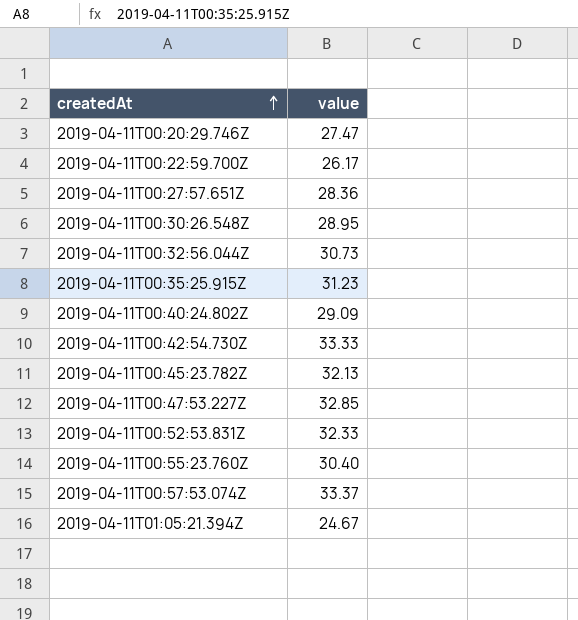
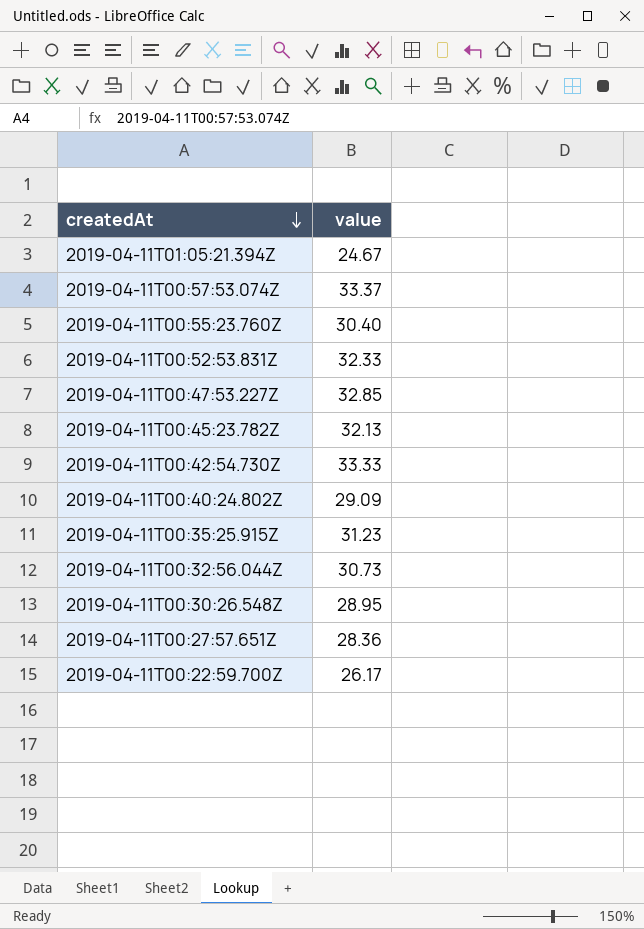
row order: createdAt ascending -> createdAt descending
row 2019-04-11T00:20:29.746Z: 27.47 -> none

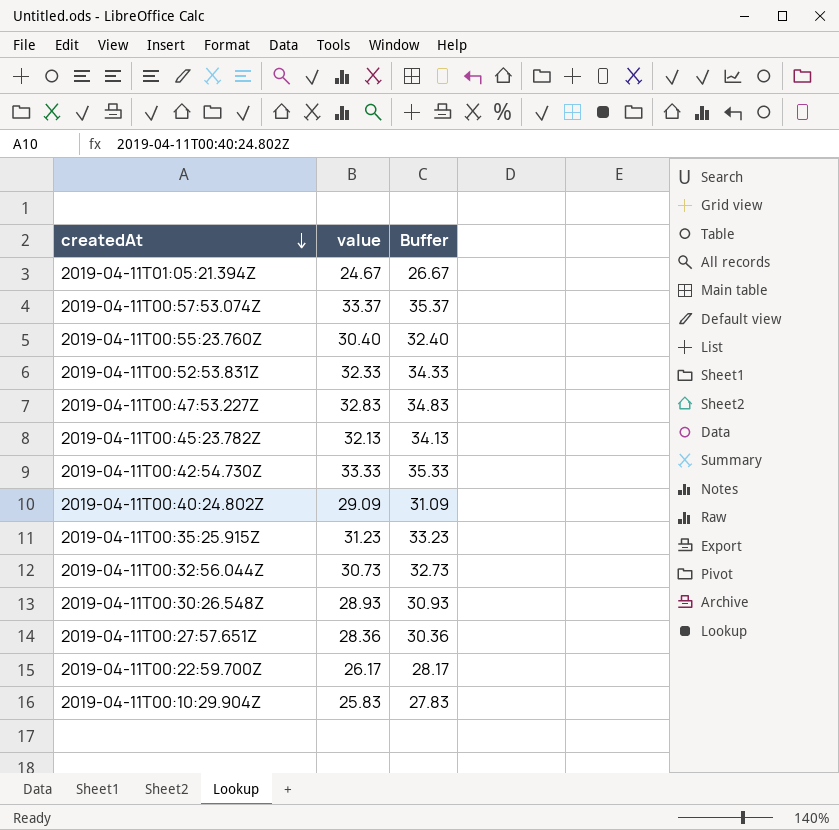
column Buffer | formula: none -> [value] + 2
2019-04-11T00:47:53.227Z | value: 32.85 -> 32.83
2019-04-11T00:30:26.548Z | value: 28.95 -> 28.93
row 2019-04-11T00:10:29.904Z: none -> 25.83 | 27.83

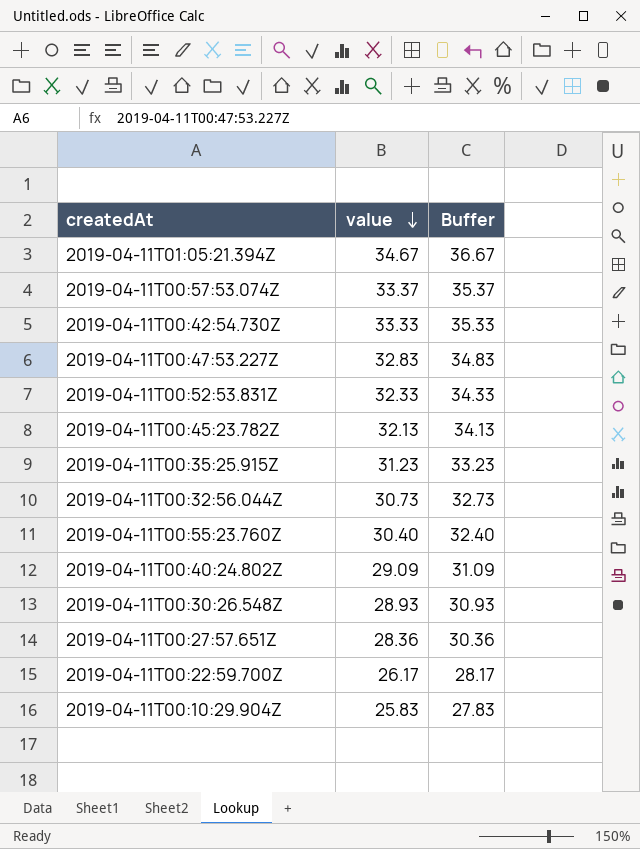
row order: createdAt descending -> value descending
2019-04-11T01:05:21.394Z | value: 24.67 -> 34.67
2019-04-11T01:05:21.394Z | Buffer: 26.67 -> 36.67

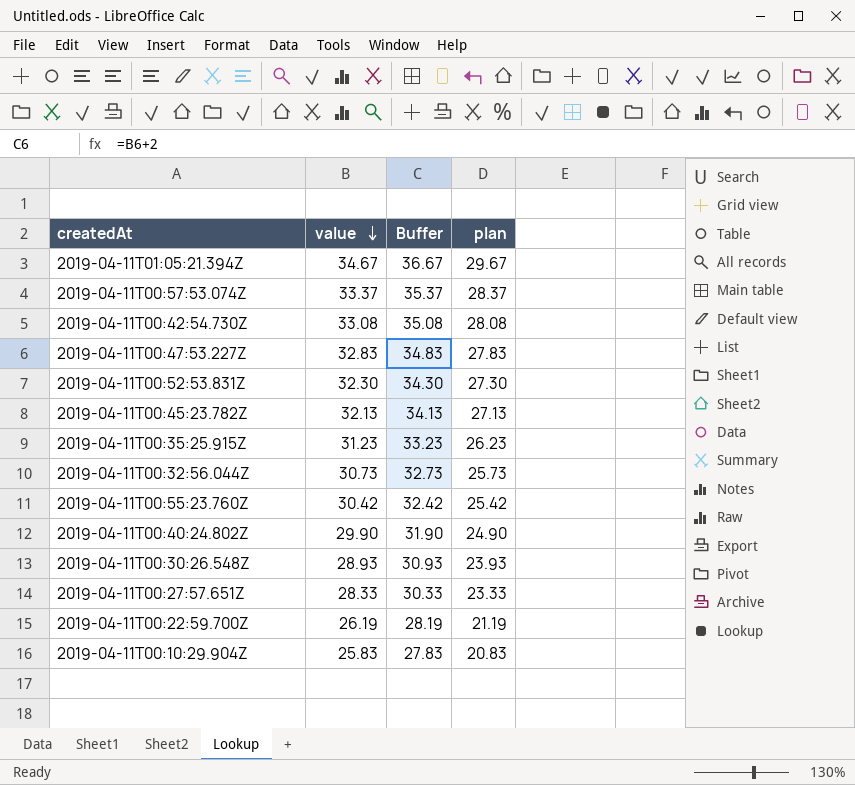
column plan | formula: none -> [value] - 5
2019-04-11T00:42:54.730Z | value: 33.33 -> 33.08
2019-04-11T00:42:54.730Z | Buffer: 35.33 -> 35.08
2019-04-11T00:52:53.831Z | value: 32.33 -> 32.30
2019-04-11T00:52:53.831Z | Buffer: 34.33 -> 34.30
2019-04-11T00:55:23.760Z | value: 30.40 -> 30.42
2019-04-11T00:55:23.760Z | Buffer: 32.40 -> 32.42
2019-04-11T00:40:24.802Z | value: 29.09 -> 29.90
2019-04-11T00:40:24.802Z | Buffer: 31.09 -> 31.90
2019-04-11T00:27:57.651Z | value: 28.36 -> 28.33
2019-04-11T00:27:57.651Z | Buffer: 30.36 -> 30.33
2019-04-11T00:22:59.700Z | value: 26.17 -> 26.19
2019-04-11T00:22:59.700Z | Buffer: 28.17 -> 28.19

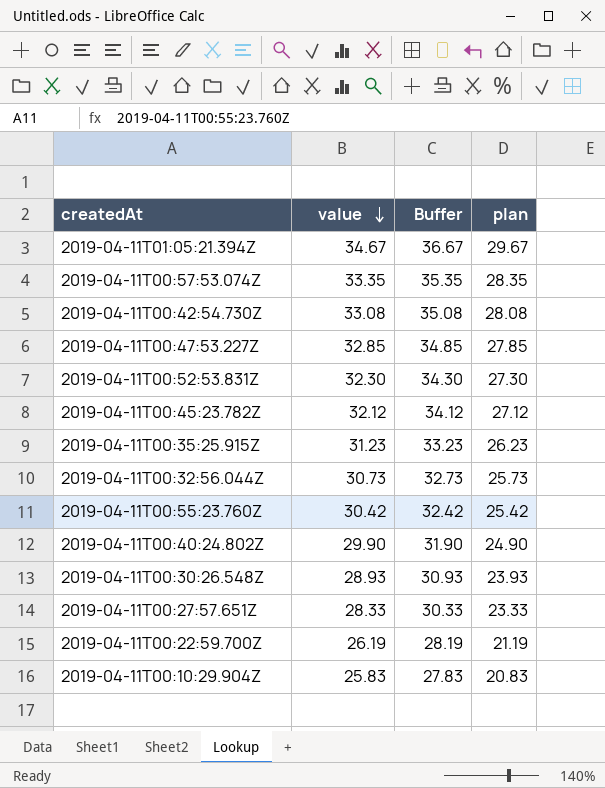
2019-04-11T00:57:53.074Z | value: 33.37 -> 33.35
2019-04-11T00:57:53.074Z | Buffer: 35.37 -> 35.35
2019-04-11T00:57:53.074Z | plan: 28.37 -> 28.35
2019-04-11T00:47:53.227Z | value: 32.83 -> 32.85
2019-04-11T00:47:53.227Z | Buffer: 34.83 -> 34.85
2019-04-11T00:47:53.227Z | plan: 27.83 -> 27.85
2019-04-11T00:45:23.782Z | value: 32.13 -> 32.12
2019-04-11T00:45:23.782Z | Buffer: 34.13 -> 34.12
2019-04-11T00:45:23.782Z | plan: 27.13 -> 27.12

